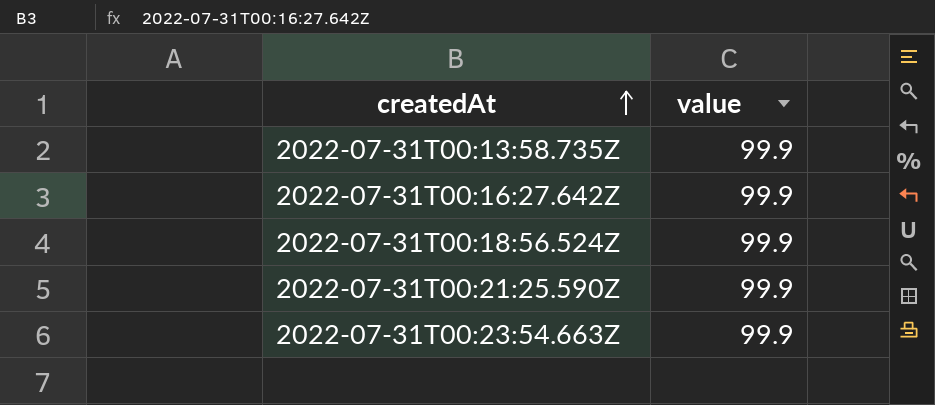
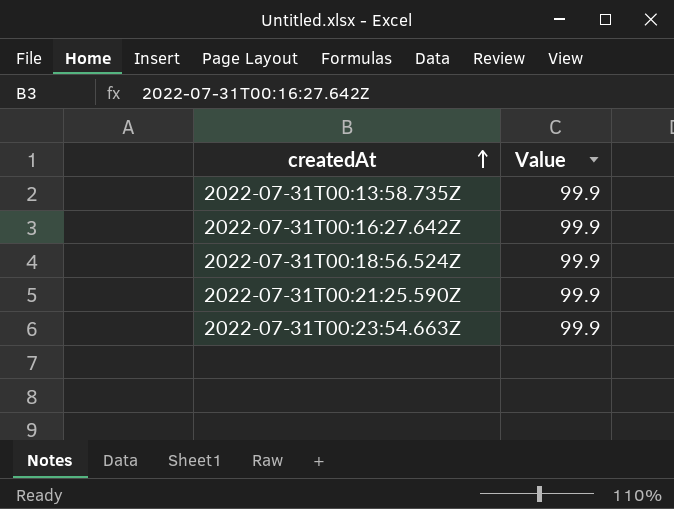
column name: value -> Value

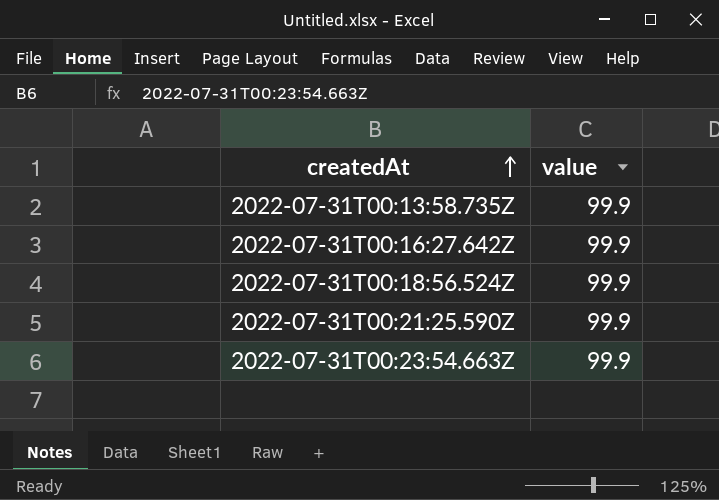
column name: Value -> value

